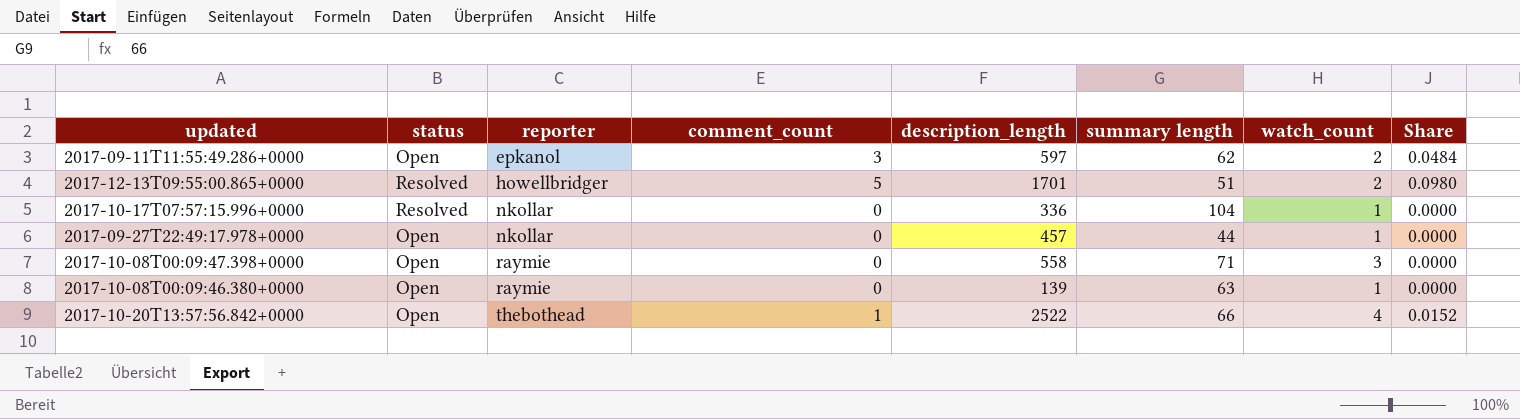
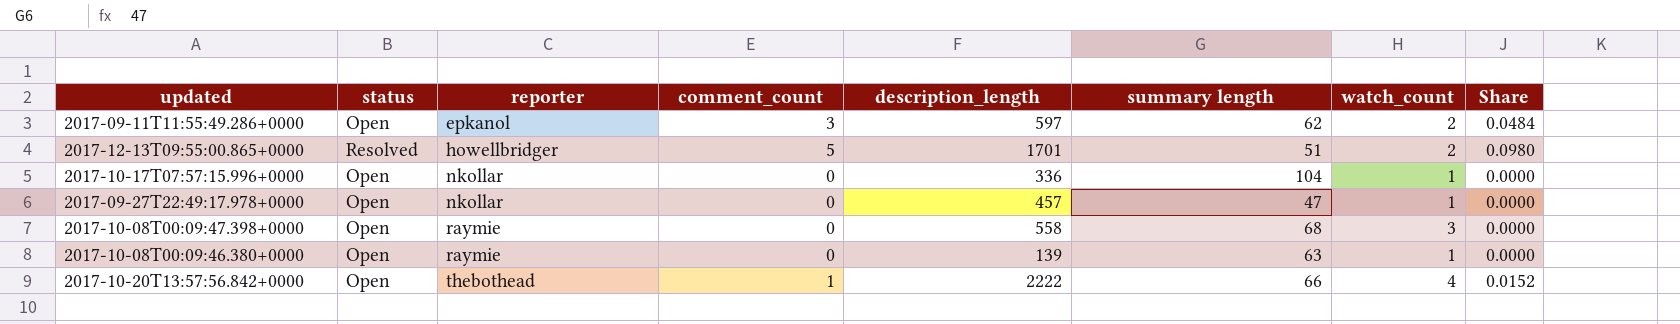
2017-10-17T07:57:15.996+0000 | status: Resolved -> Open
2017-09-27T22:49:17.978+0000 | summary length: 44 -> 47
2017-10-08T00:09:47.398+0000 | summary length: 71 -> 68
2017-10-20T13:57:56.842+0000 | description_length: 2522 -> 2222

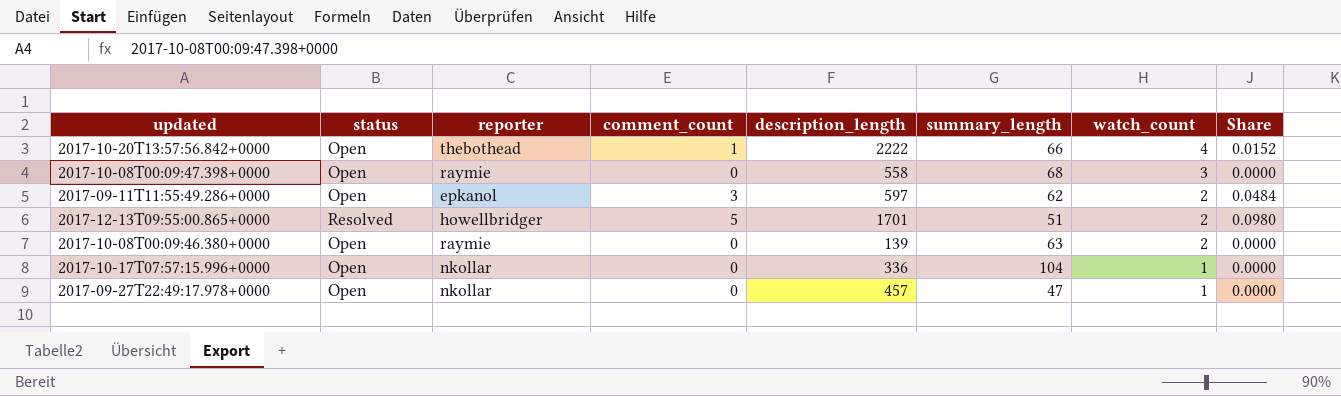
row order: reporter ascending -> watch_count descending
column name: summary length -> summary_length
2017-10-08T00:09:46.380+0000 | watch_count: 1 -> 2

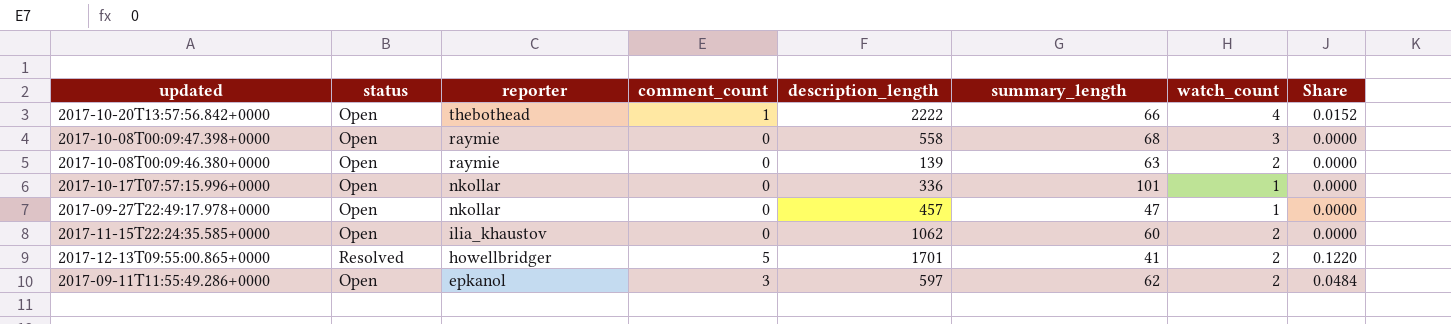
row order: watch_count descending -> reporter descending
2017-10-17T07:57:15.996+0000 | summary_length: 104 -> 101
row 2017-11-15T22:24:35.585+0000: none -> Open | ilia_khaustov | 0 | 1062 | 60 | 2 | 0.0000
2017-12-13T09:55:00.865+0000 | summary_length: 51 -> 41
2017-12-13T09:55:00.865+0000 | Share: 0.0980 -> 0.1220

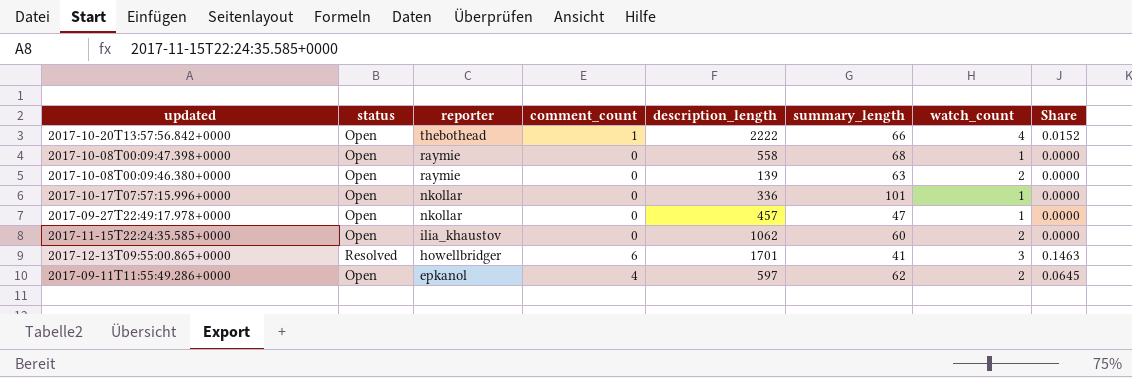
2017-10-08T00:09:47.398+0000 | watch_count: 3 -> 1
2017-12-13T09:55:00.865+0000 | comment_count: 5 -> 6
2017-12-13T09:55:00.865+0000 | watch_count: 2 -> 3
2017-12-13T09:55:00.865+0000 | Share: 0.1220 -> 0.1463
2017-09-11T11:55:49.286+0000 | comment_count: 3 -> 4
2017-09-11T11:55:49.286+0000 | Share: 0.0484 -> 0.0645

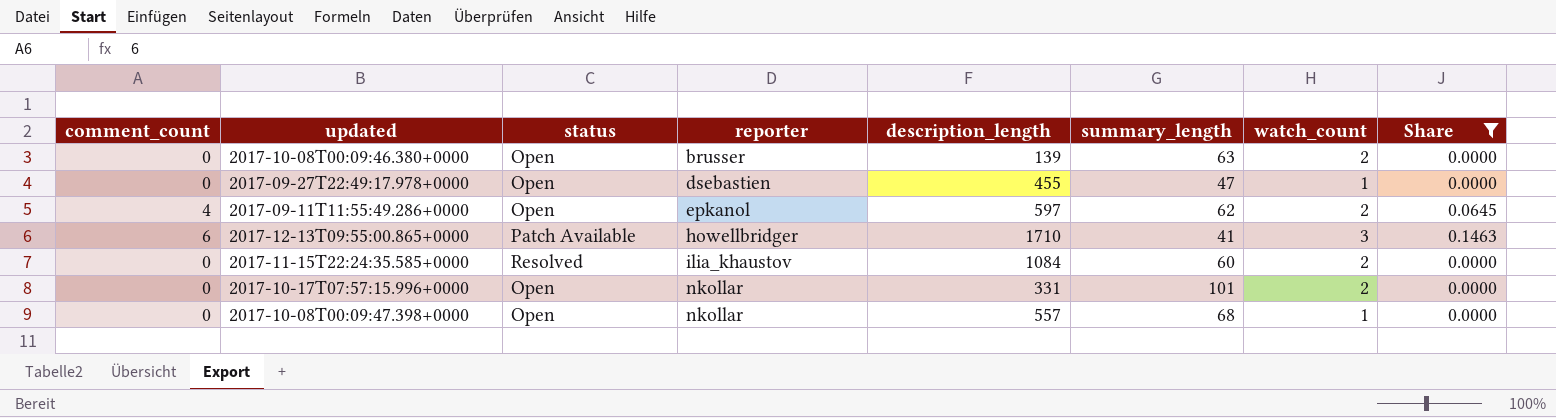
filter: none -> Share != 0.0152
row order: reporter descending -> reporter ascending
column comment_count | position: 4 -> 1
2017-10-08T00:09:46.380+0000 | reporter: raymie -> brusser
2017-09-27T22:49:17.978+0000 | reporter: nkollar -> dsebastien
2017-09-27T22:49:17.978+0000 | description_length: 457 -> 455
2017-12-13T09:55:00.865+0000 | status: Resolved -> Patch Available
2017-12-13T09:55:00.865+0000 | description_length: 1701 -> 1710
2017-11-15T22:24:35.585+0000 | status: Open -> Resolved
2017-11-15T22:24:35.585+0000 | description_length: 1062 -> 1084
2017-10-17T07:57:15.996+0000 | description_length: 336 -> 331
2017-10-17T07:57:15.996+0000 | watch_count: 1 -> 2
2017-10-08T00:09:47.398+0000 | reporter: raymie -> nkollar
2017-10-08T00:09:47.398+0000 | description_length: 558 -> 557

